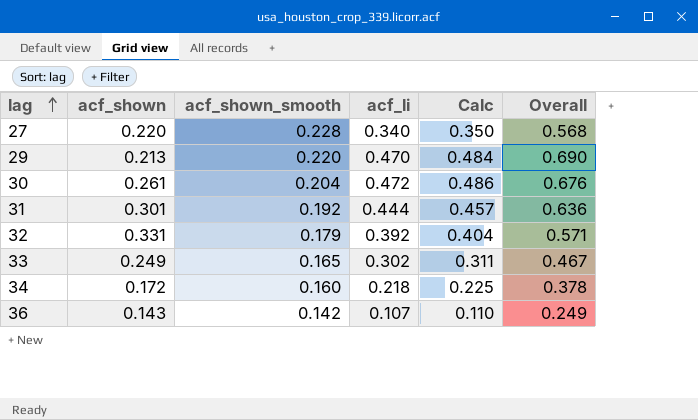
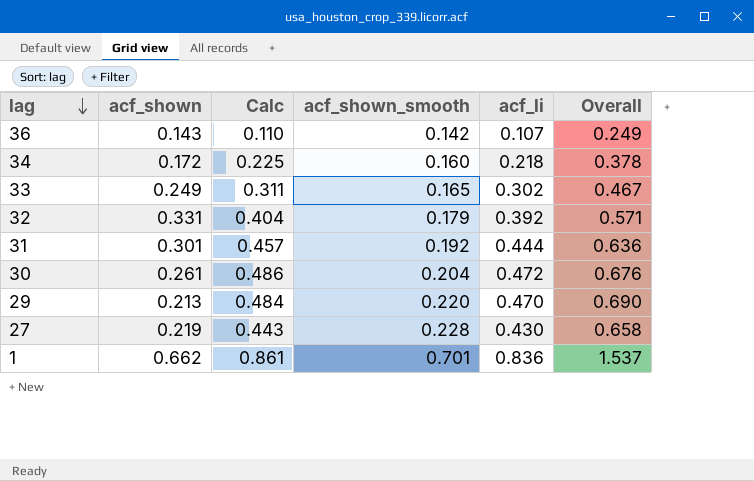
row order: lag ascending -> lag descending
column Calc | position: 5 -> 3
27 | acf_shown: 0.220 -> 0.219
27 | Calc: 0.350 -> 0.443
27 | acf_li: 0.340 -> 0.430
27 | Overall: 0.568 -> 0.658
row 1: none -> 0.662 | 0.861 | 0.701 | 0.836 | 1.537

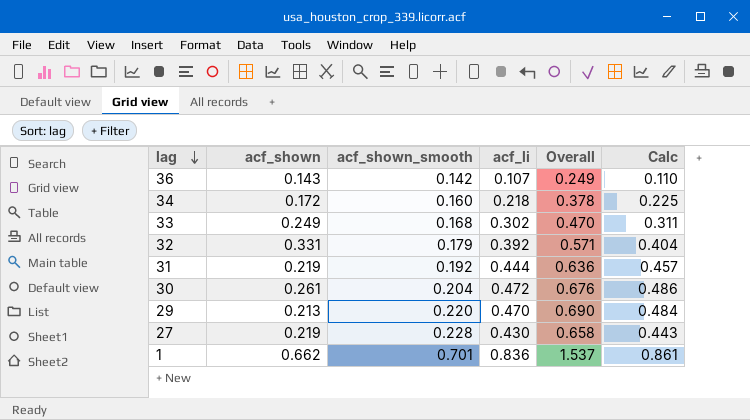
column Calc | position: 3 -> 6
33 | acf_shown_smooth: 0.165 -> 0.168
33 | Overall: 0.467 -> 0.470
31 | acf_shown: 0.301 -> 0.219

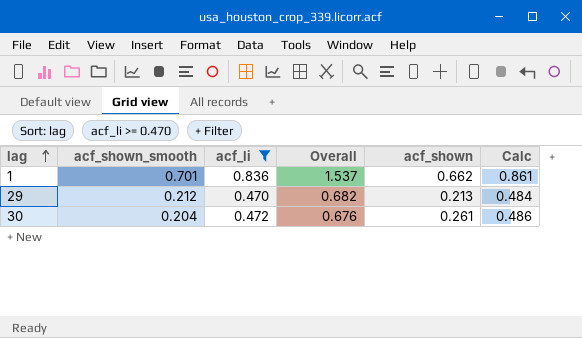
filter: none -> acf_li >= 0.470
row order: lag descending -> lag ascending
column acf_shown | position: 2 -> 5
29 | acf_shown_smooth: 0.220 -> 0.212
29 | Overall: 0.690 -> 0.682

